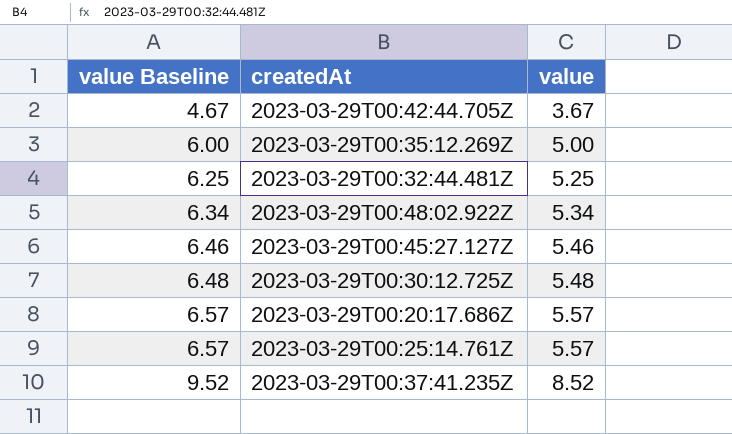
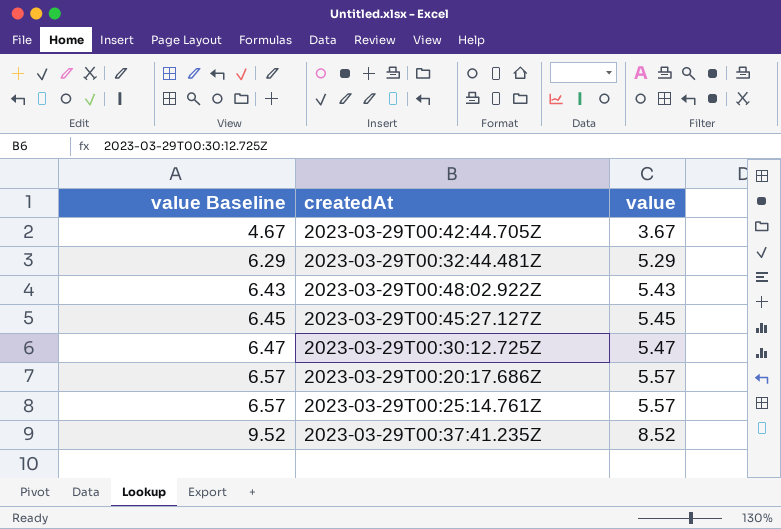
row 2023-03-29T00:35:12.269Z: 6.00 | 5.00 -> none
2023-03-29T00:32:44.481Z | value Baseline: 6.25 -> 6.29
2023-03-29T00:32:44.481Z | value: 5.25 -> 5.29
2023-03-29T00:48:02.922Z | value Baseline: 6.34 -> 6.43
2023-03-29T00:48:02.922Z | value: 5.34 -> 5.43
2023-03-29T00:45:27.127Z | value Baseline: 6.46 -> 6.45
2023-03-29T00:45:27.127Z | value: 5.46 -> 5.45
2023-03-29T00:30:12.725Z | value Baseline: 6.48 -> 6.47
2023-03-29T00:30:12.725Z | value: 5.48 -> 5.47

